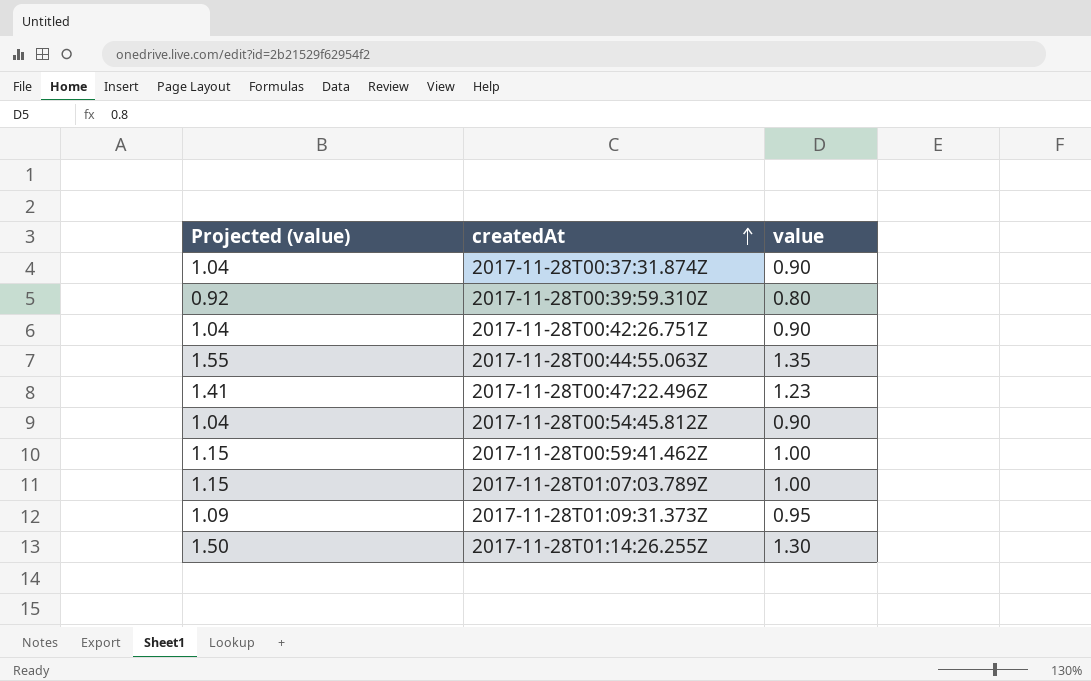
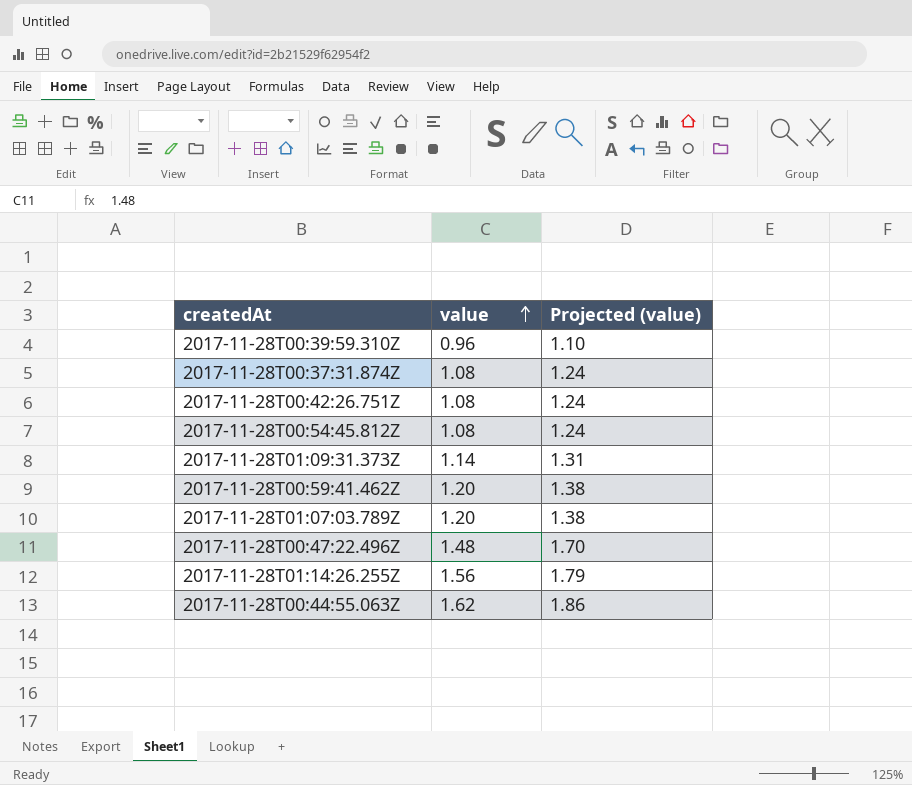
row order: createdAt ascending -> value ascending
column Projected (value) | position: 1 -> 3
2017-11-28T00:39:59.310Z | value: 0.80 -> 0.96
2017-11-28T00:39:59.310Z | Projected (value): 0.92 -> 1.10
2017-11-28T00:37:31.874Z | value: 0.90 -> 1.08
2017-11-28T00:37:31.874Z | Projected (value): 1.04 -> 1.24
2017-11-28T00:42:26.751Z | value: 0.90 -> 1.08
2017-11-28T00:42:26.751Z | Projected (value): 1.04 -> 1.24
2017-11-28T00:54:45.812Z | value: 0.90 -> 1.08
2017-11-28T00:54:45.812Z | Projected (value): 1.04 -> 1.24
2017-11-28T01:09:31.373Z | value: 0.95 -> 1.14
2017-11-28T01:09:31.373Z | Projected (value): 1.09 -> 1.31
2017-11-28T00:59:41.462Z | value: 1.00 -> 1.20
2017-11-28T00:59:41.462Z | Projected (value): 1.15 -> 1.38
2017-11-28T01:07:03.789Z | value: 1.00 -> 1.20
2017-11-28T01:07:03.789Z | Projected (value): 1.15 -> 1.38
2017-11-28T00:47:22.496Z | value: 1.23 -> 1.48
2017-11-28T00:47:22.496Z | Projected (value): 1.41 -> 1.70
2017-11-28T01:14:26.255Z | value: 1.30 -> 1.56
2017-11-28T01:14:26.255Z | Projected (value): 1.50 -> 1.79
2017-11-28T00:44:55.063Z | value: 1.35 -> 1.62
2017-11-28T00:44:55.063Z | Projected (value): 1.55 -> 1.86

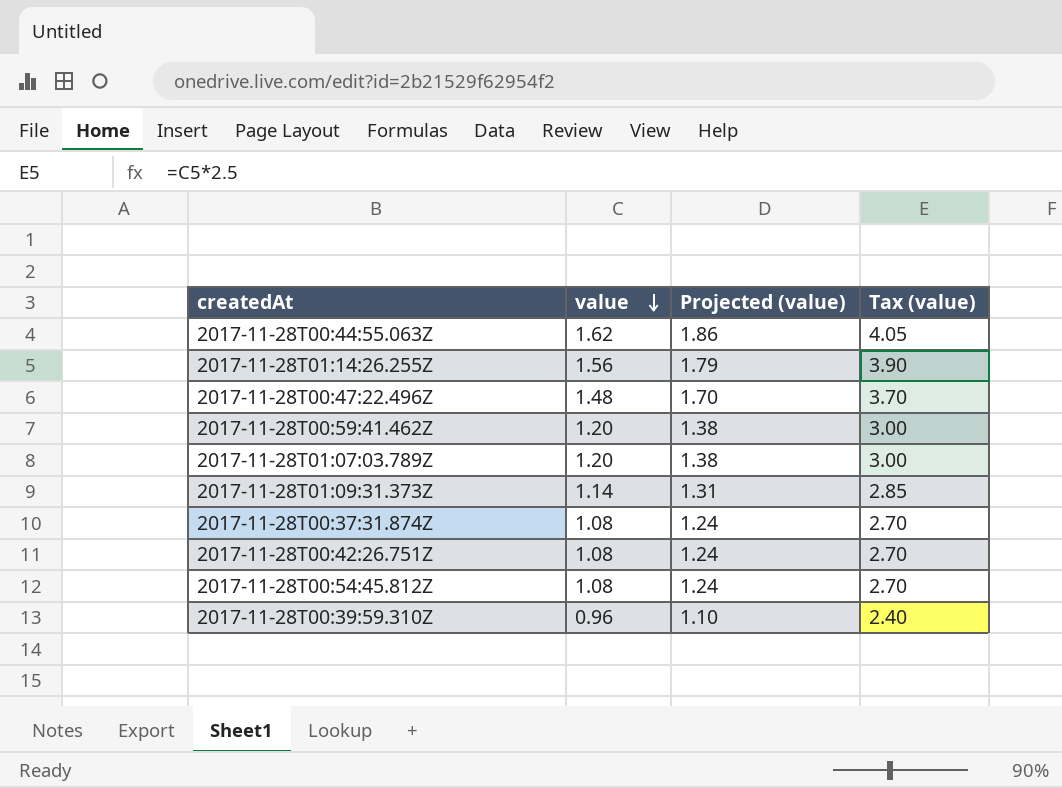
row order: value ascending -> value descending
column Tax (value) | formula: none -> [value] * 2.5

